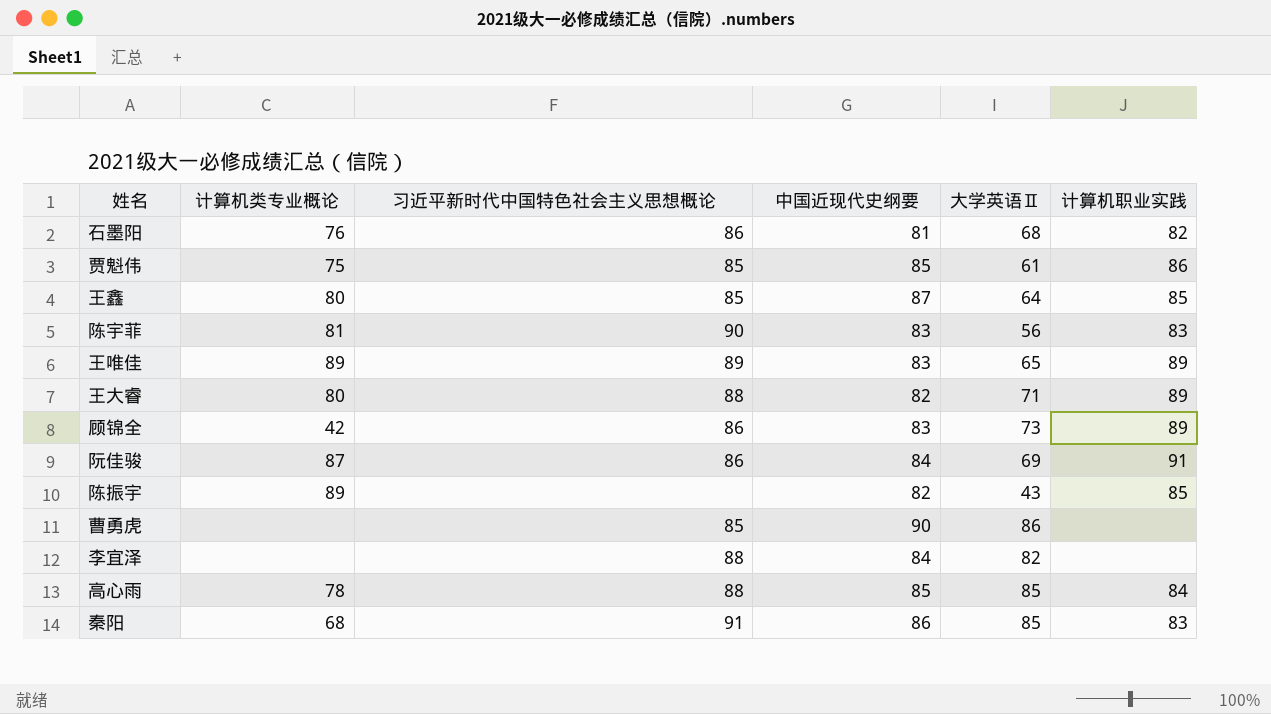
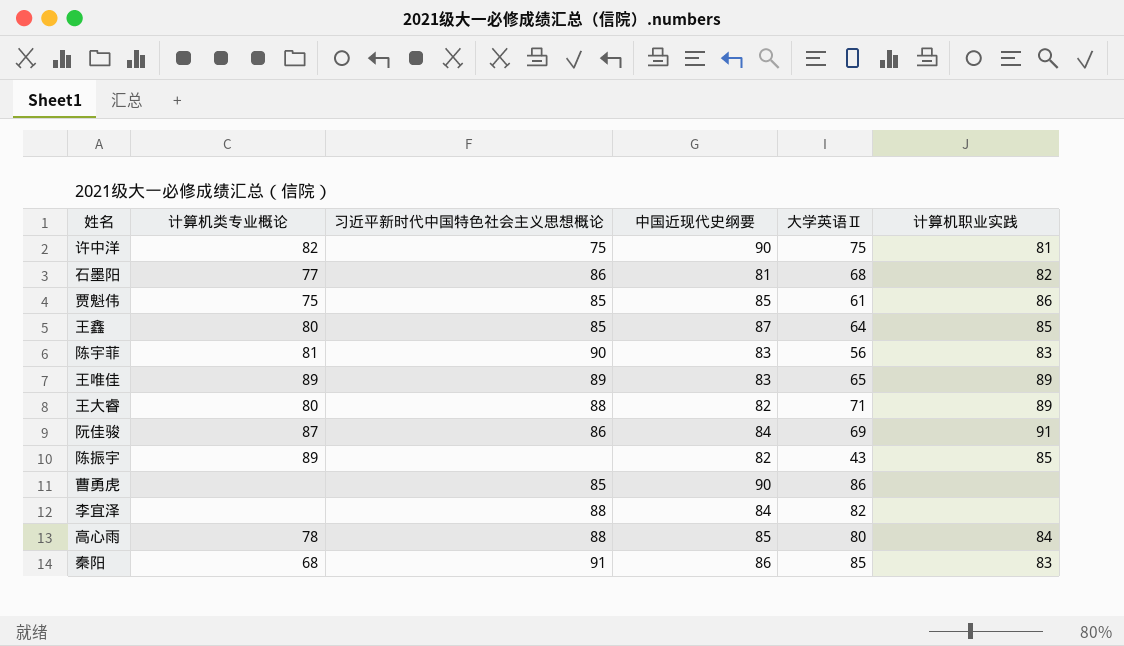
row 顾锦全: 42 | 86 | 83 | 73 | 89 -> none
row 许中洋: none -> 82 | 75 | 90 | 75 | 81
石墨阳 | 计算机类专业概论: 76 -> 77
高心雨 | 大学英语Ⅱ: 85 -> 80

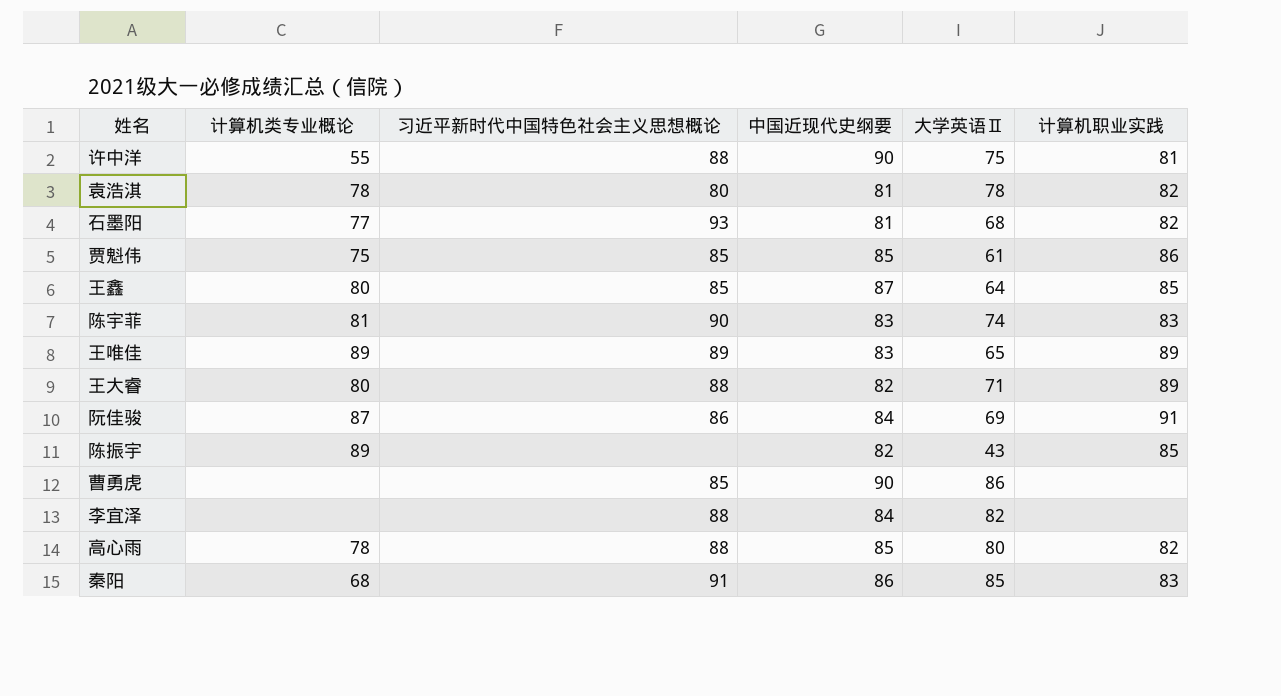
许中洋 | 计算机类专业概论: 82 -> 55
许中洋 | 习近平新时代中国特色社会主义思想概论: 75 -> 88
row 袁浩淇: none -> 78 | 80 | 81 | 78 | 82
石墨阳 | 习近平新时代中国特色社会主义思想概论: 86 -> 93
陈宇菲 | 大学英语Ⅱ: 56 -> 74
高心雨 | 计算机职业实践: 84 -> 82

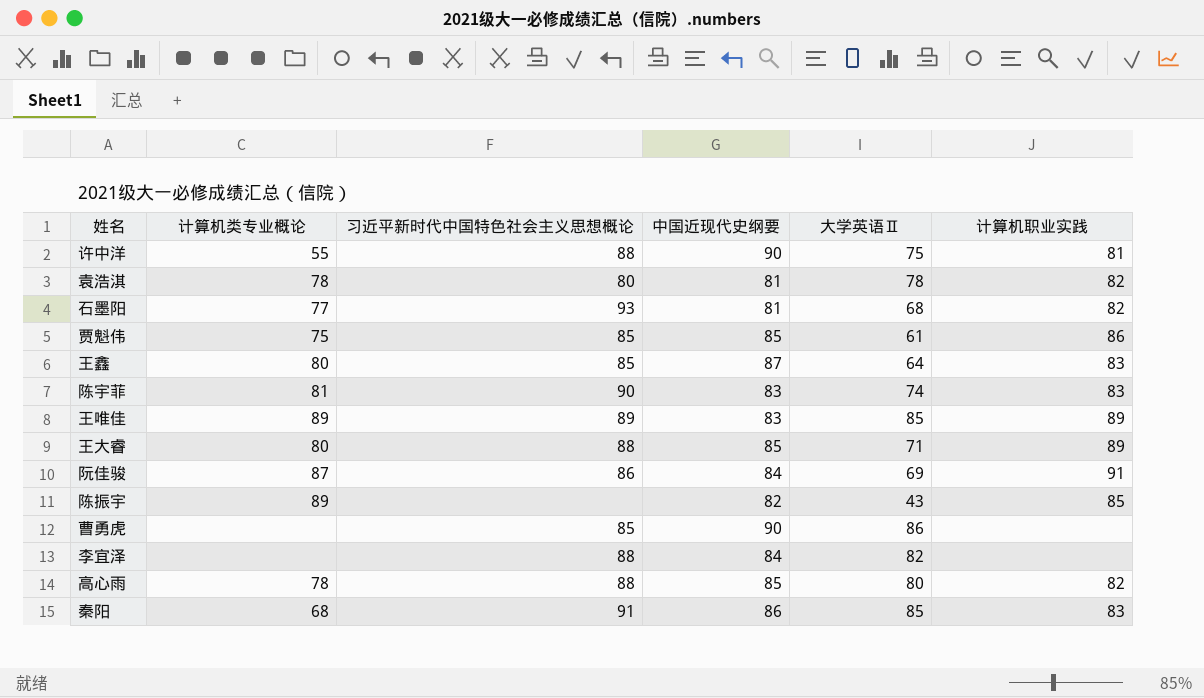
王鑫 | 计算机职业实践: 85 -> 83
王唯佳 | 大学英语Ⅱ: 65 -> 85
王大睿 | 中国近现代史纲要: 82 -> 85

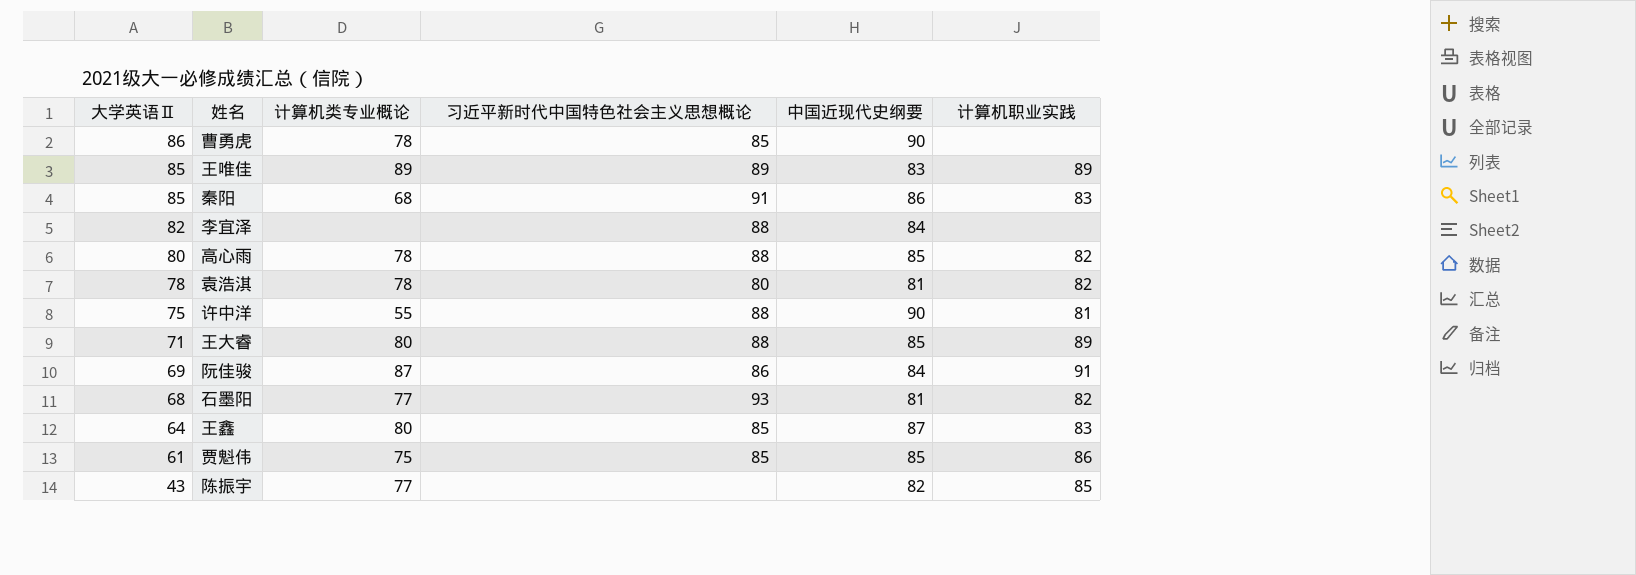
row order: none -> 大学英语Ⅱ descending
column 大学英语Ⅱ | position: 5 -> 1
row 陈宇菲: 81 | 90 | 83 | 74 | 83 -> none
曹勇虎 | 计算机类专业概论: none -> 78
陈振宇 | 计算机类专业概论: 89 -> 77

